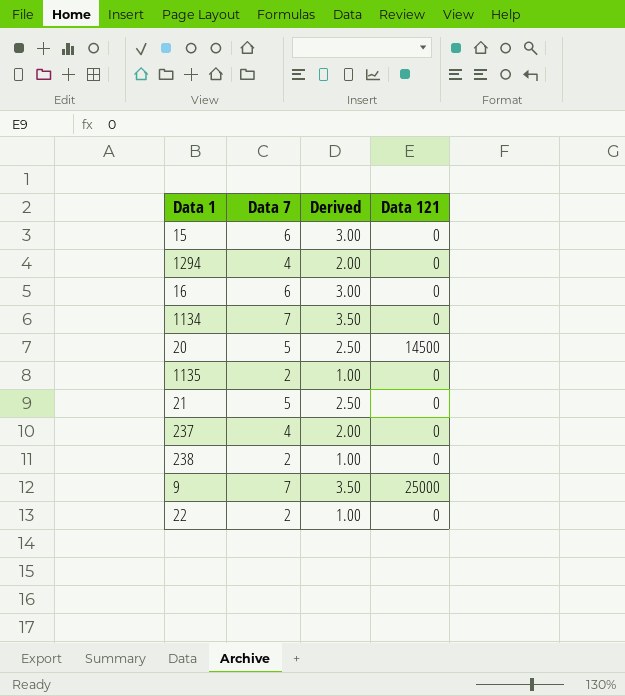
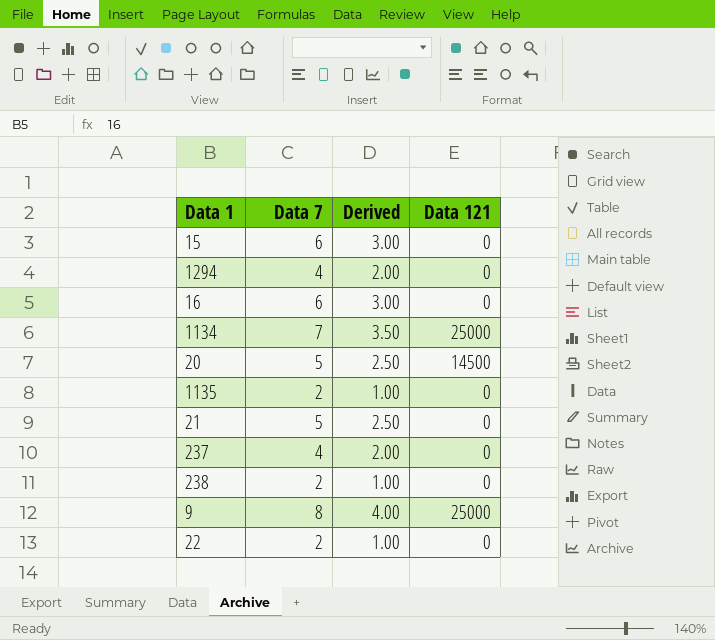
1134 | Data 121: 0 -> 25000
9 | Data 7: 7 -> 8
9 | Derived: 3.50 -> 4.00

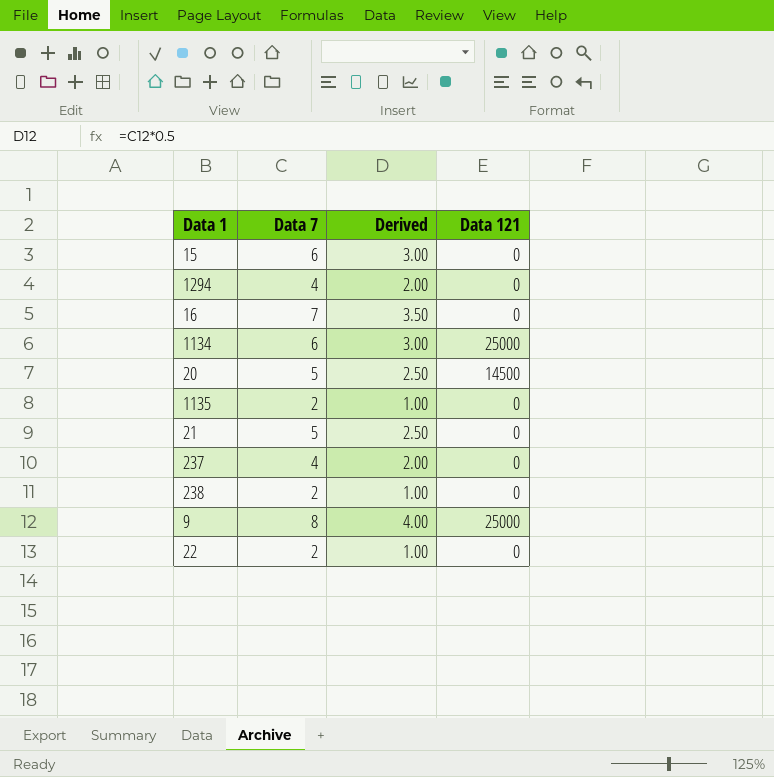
16 | Data 7: 6 -> 7
16 | Derived: 3.00 -> 3.50
1134 | Data 7: 7 -> 6
1134 | Derived: 3.50 -> 3.00

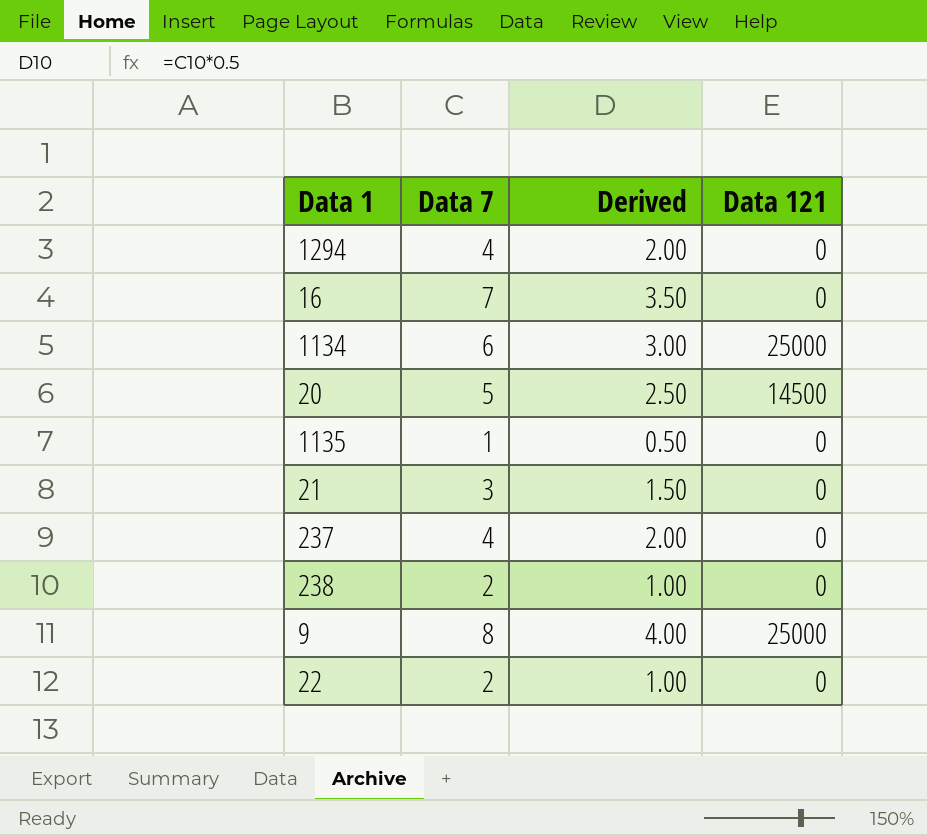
row 15: 6 | 3.00 | 0 -> none
1135 | Data 7: 2 -> 1
1135 | Derived: 1.00 -> 0.50
21 | Data 7: 5 -> 3
21 | Derived: 2.50 -> 1.50

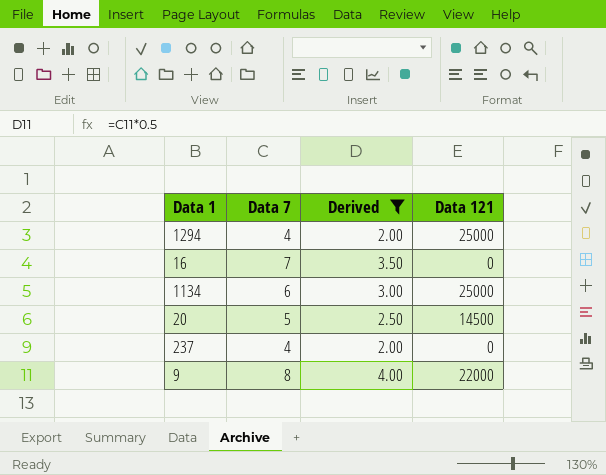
filter: none -> Derived >= 2.00
1294 | Data 121: 0 -> 25000
9 | Data 121: 25000 -> 22000

